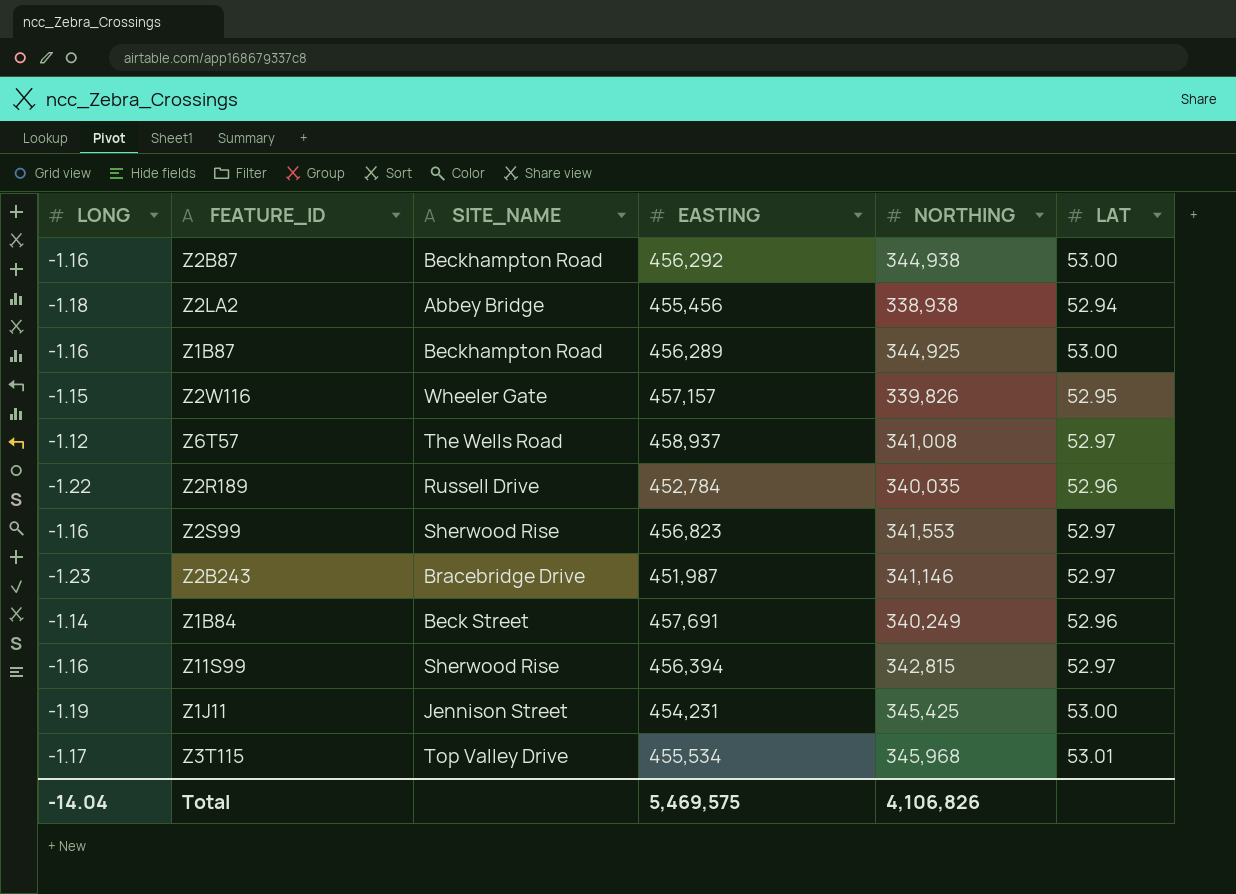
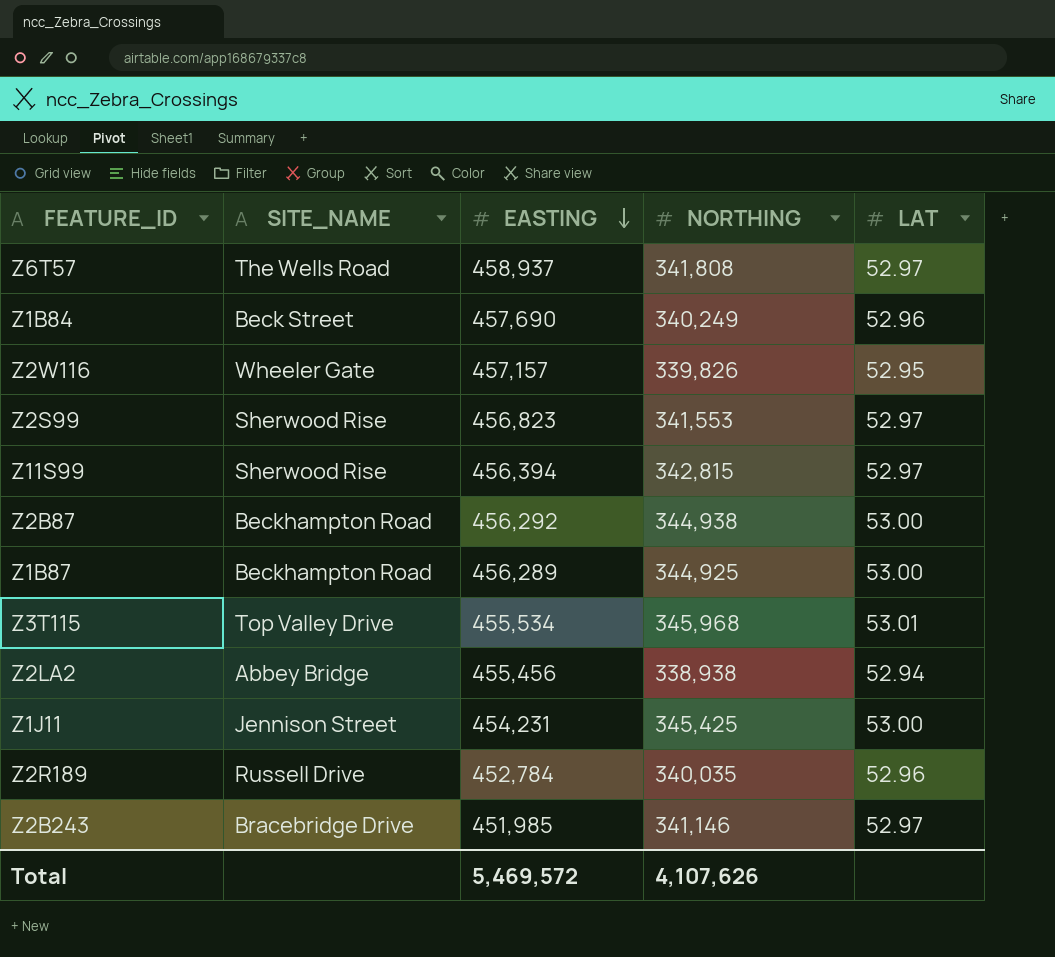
row order: none -> EASTING descending
column LONG | position: 1 -> none
Z6T57 | NORTHING: 341,008 -> 341,808
Z1B84 | EASTING: 457,691 -> 457,690
Z2B243 | EASTING: 451,987 -> 451,985
Total | EASTING: 5,469,575 -> 5,469,572
Total | NORTHING: 4,106,826 -> 4,107,626

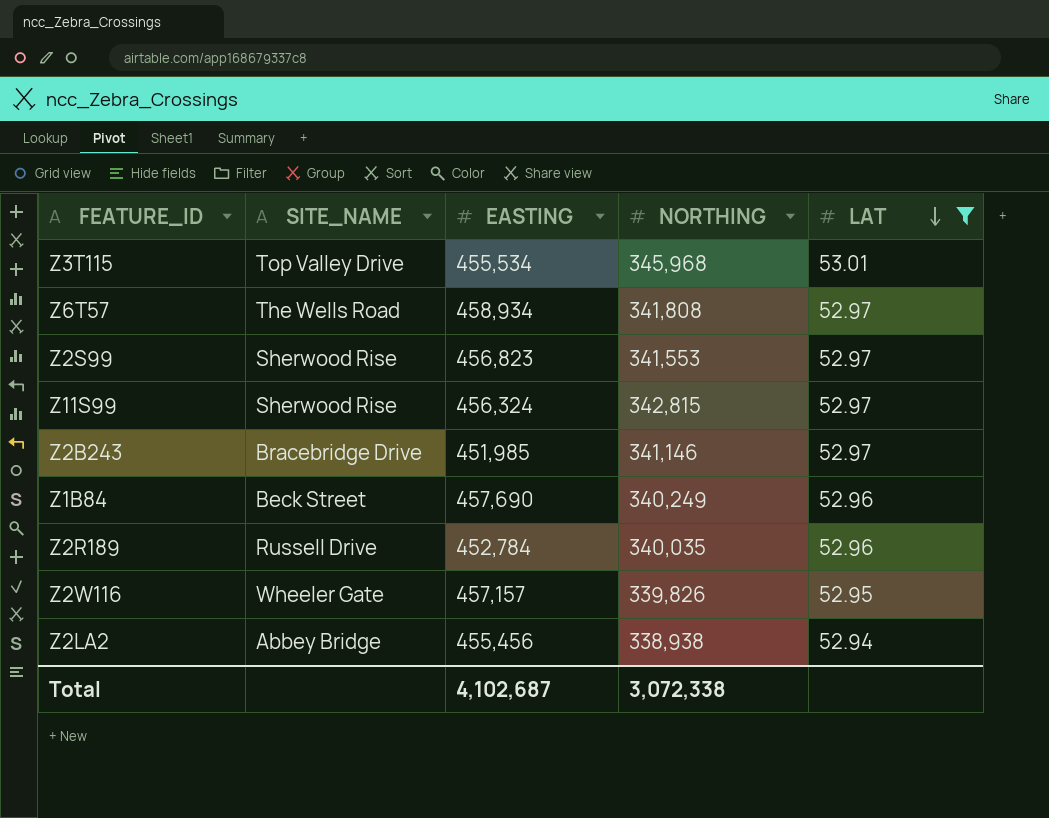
filter: none -> LAT != 53.00
row order: EASTING descending -> LAT descending
Z6T57 | EASTING: 458,937 -> 458,934
Z11S99 | EASTING: 456,394 -> 456,324
Total | EASTING: 5,469,572 -> 4,102,687
Total | NORTHING: 4,107,626 -> 3,072,338

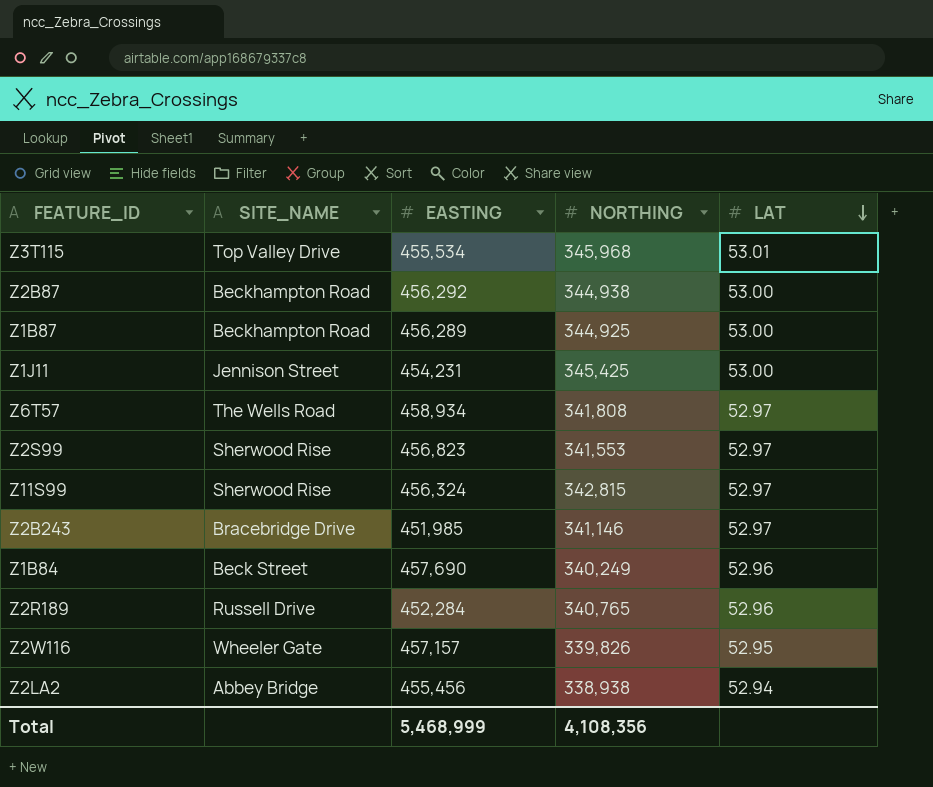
filter: LAT != 53.00 -> none
Z2R189 | EASTING: 452,784 -> 452,284
Z2R189 | NORTHING: 340,035 -> 340,765
Total | EASTING: 4,102,687 -> 5,468,999
Total | NORTHING: 3,072,338 -> 4,108,356

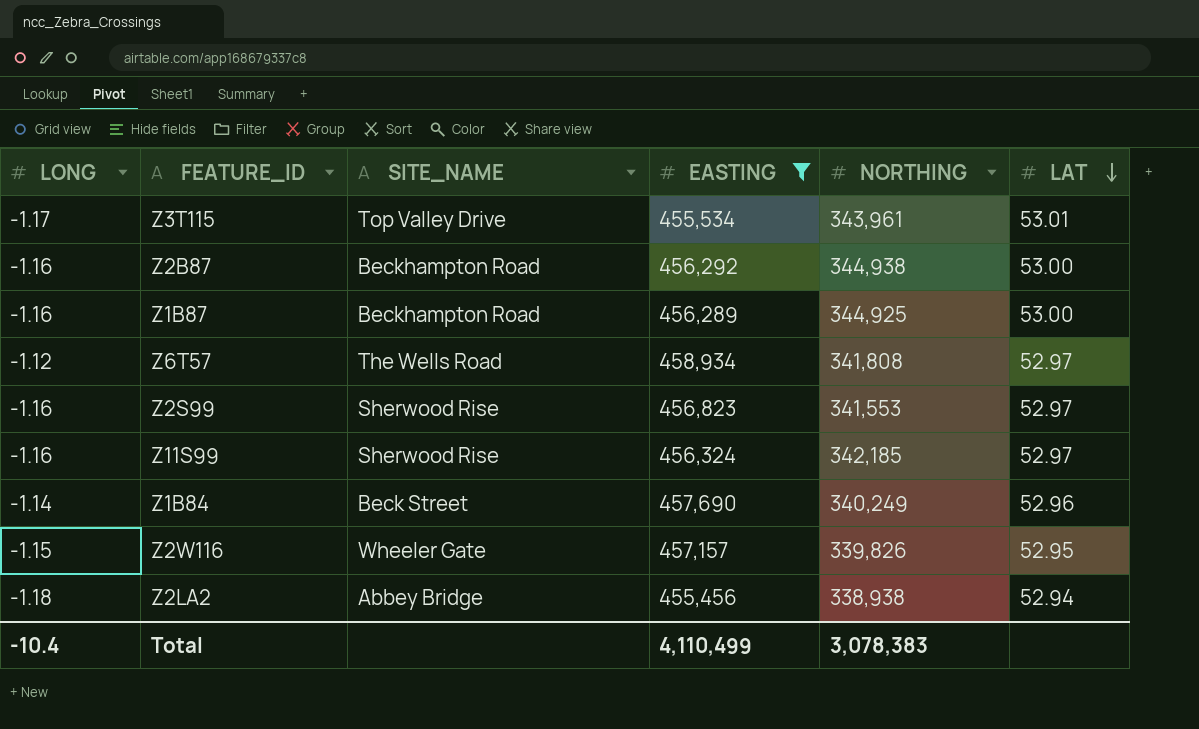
filter: none -> EASTING >= 455,456
column LONG | position: none -> 1
Z3T115 | NORTHING: 345,968 -> 343,961
Z11S99 | NORTHING: 342,815 -> 342,185
Total | EASTING: 5,468,999 -> 4,110,499
Total | NORTHING: 4,108,356 -> 3,078,383

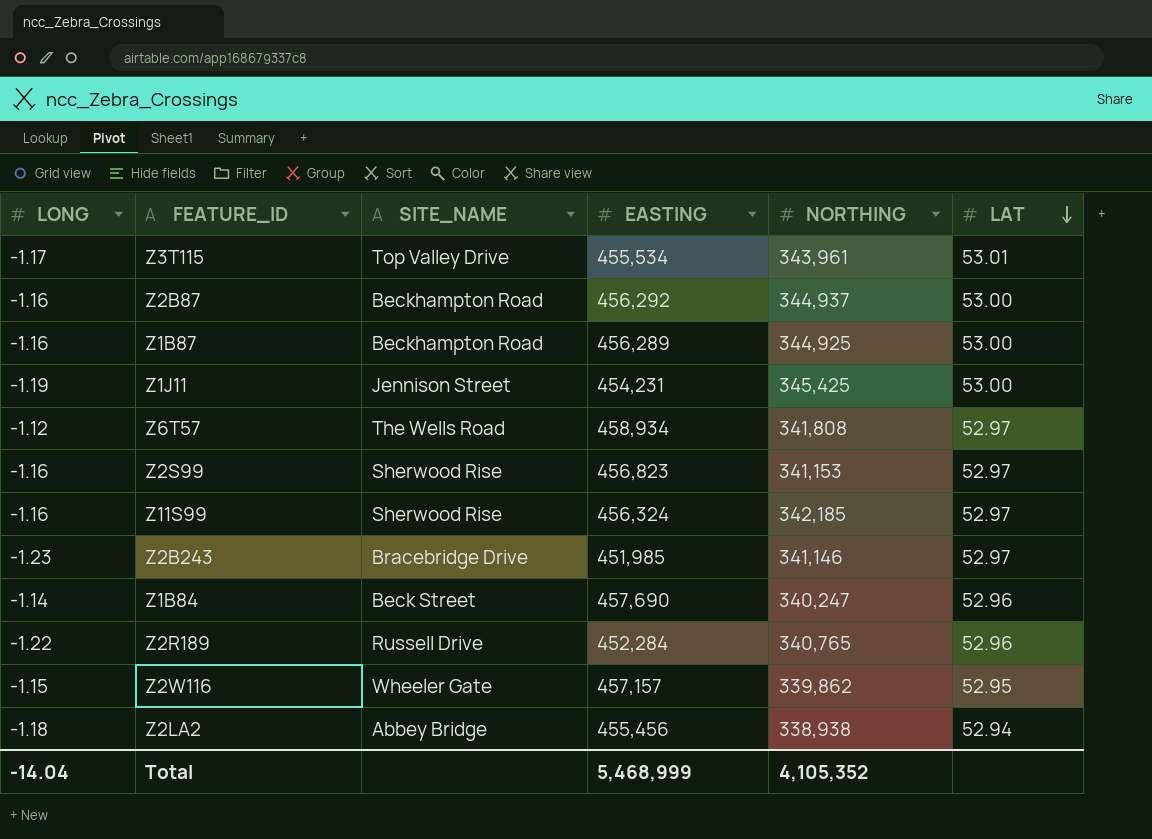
filter: EASTING >= 455,456 -> none
Z2B87 | NORTHING: 344,938 -> 344,937
Z2S99 | NORTHING: 341,553 -> 341,153
Z1B84 | NORTHING: 340,249 -> 340,247
Z2W116 | NORTHING: 339,826 -> 339,862
Total | LONG: -10.4 -> -14.04
Total | EASTING: 4,110,499 -> 5,468,999
Total | NORTHING: 3,078,383 -> 4,105,352

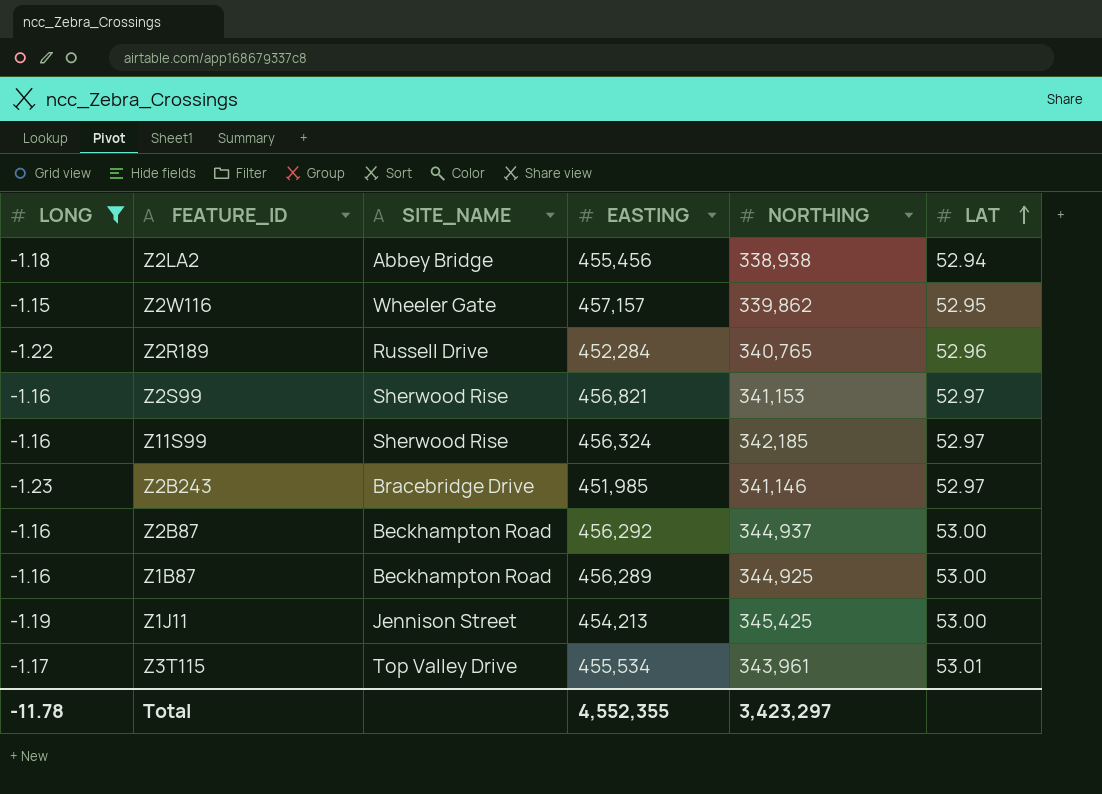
filter: none -> LONG <= -1.15
row order: LAT descending -> LAT ascending
Z2S99 | EASTING: 456,823 -> 456,821
Z1J11 | EASTING: 454,231 -> 454,213
Total | LONG: -14.04 -> -11.78
Total | EASTING: 5,468,999 -> 4,552,355
Total | NORTHING: 4,105,352 -> 3,423,297

